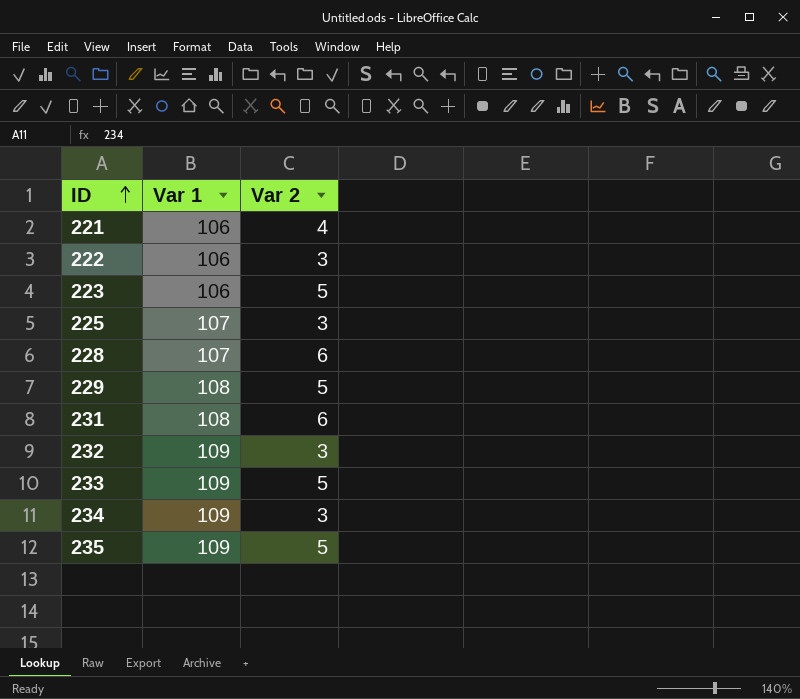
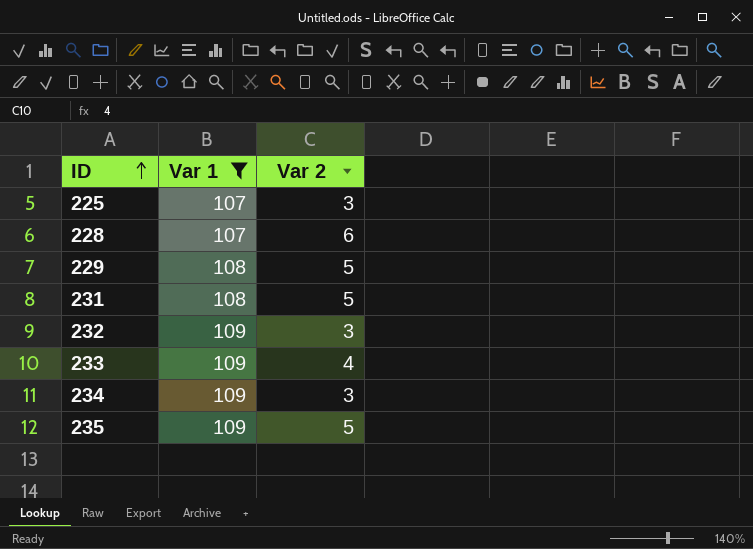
filter: none -> Var 1 != 106
231 | Var 2: 6 -> 5
233 | Var 2: 5 -> 4

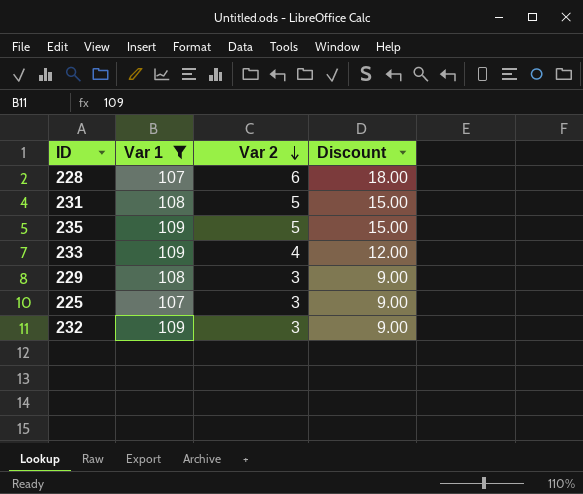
row order: ID ascending -> Var 2 descending
column Discount | formula: none -> [Var 2] * 3
row 234: 109 | 3 -> none
229 | Var 2: 5 -> 3

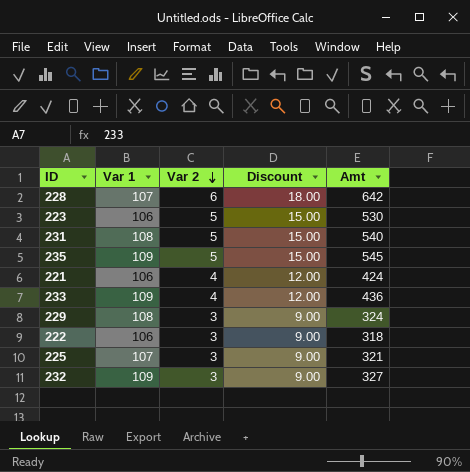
filter: Var 1 != 106 -> none
column Amt | formula: none -> [Var 1] * [Var 2]

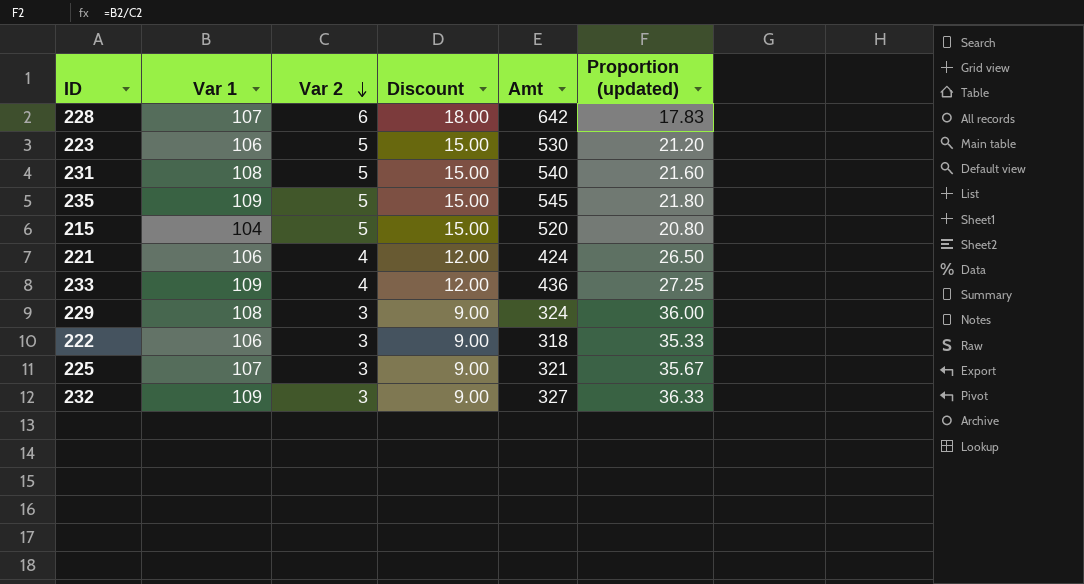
column Proportion (updated) | formula: none -> [Var 1] / [Var 2]
row 215: none -> 104 | 5 | 15.00 | 520 | 20.80

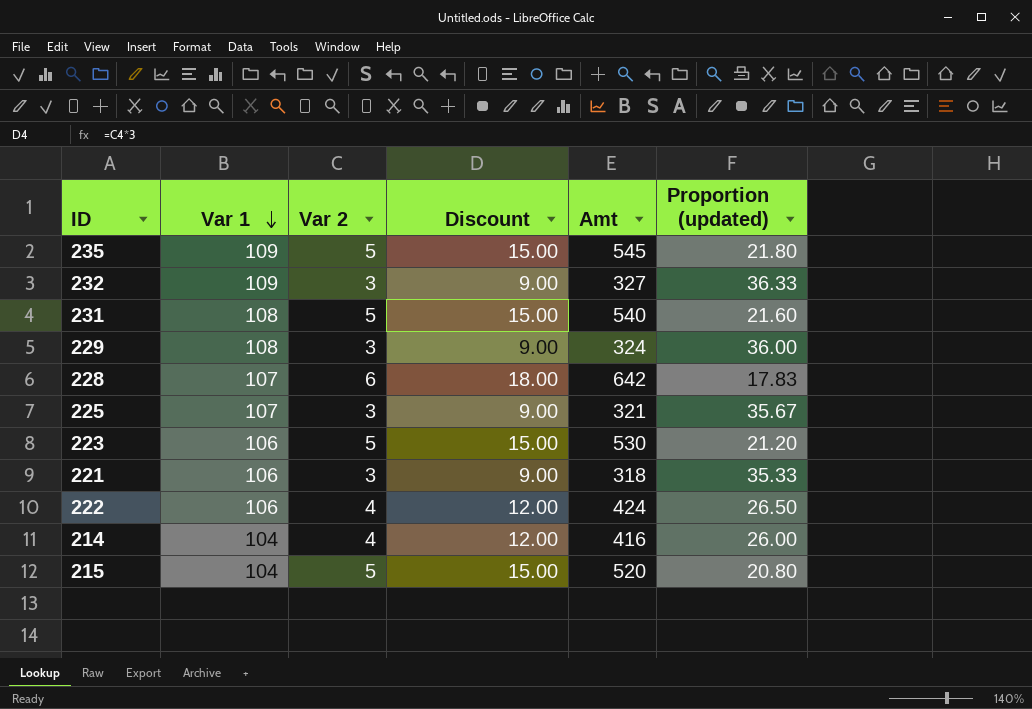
row order: Var 2 descending -> Var 1 descending
row 233: 109 | 4 | 12.00 | 436 | 27.25 -> none
221 | Var 2: 4 -> 3
221 | Discount: 12.00 -> 9.00
221 | Amt: 424 -> 318
221 | Proportion (updated): 26.50 -> 35.33
222 | Var 2: 3 -> 4
222 | Discount: 9.00 -> 12.00
222 | Amt: 318 -> 424
222 | Proportion (updated): 35.33 -> 26.50
row 214: none -> 104 | 4 | 12.00 | 416 | 26.00

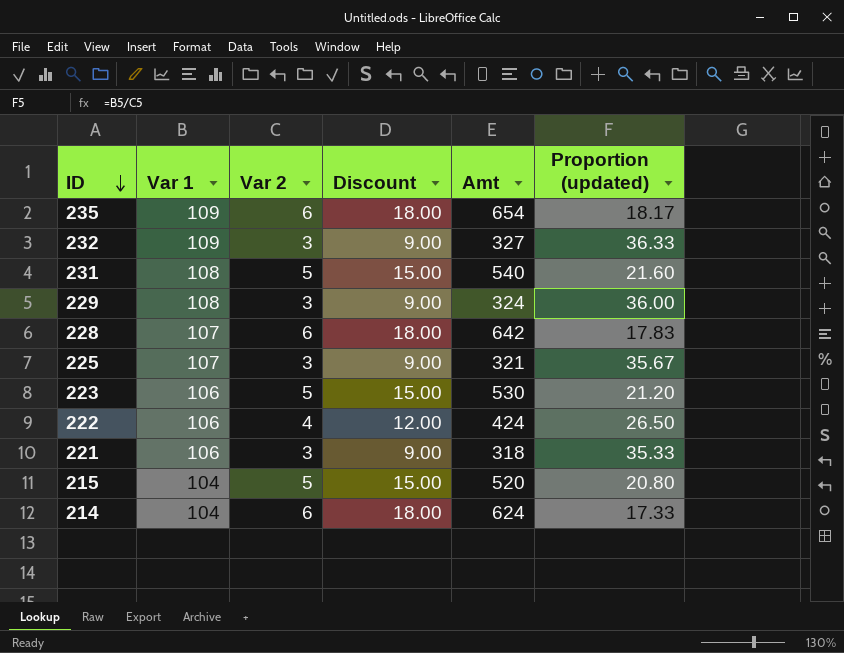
row order: Var 1 descending -> ID descending
235 | Var 2: 5 -> 6
235 | Discount: 15.00 -> 18.00
235 | Amt: 545 -> 654
235 | Proportion (updated): 21.80 -> 18.17
214 | Var 2: 4 -> 6
214 | Discount: 12.00 -> 18.00
214 | Amt: 416 -> 624
214 | Proportion (updated): 26.00 -> 17.33

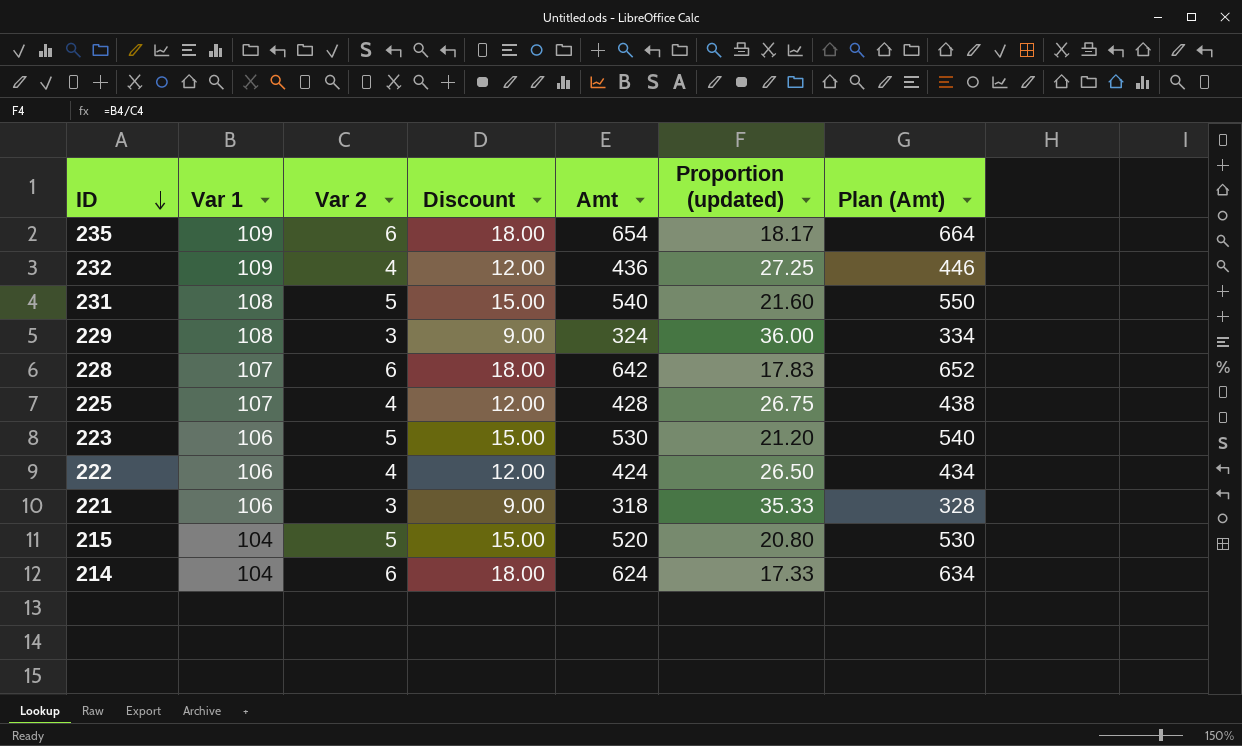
column Plan (Amt) | formula: none -> [Amt] + 10
232 | Var 2: 3 -> 4
232 | Discount: 9.00 -> 12.00
232 | Amt: 327 -> 436
232 | Proportion (updated): 36.33 -> 27.25
225 | Var 2: 3 -> 4
225 | Discount: 9.00 -> 12.00
225 | Amt: 321 -> 428
225 | Proportion (updated): 35.67 -> 26.75

